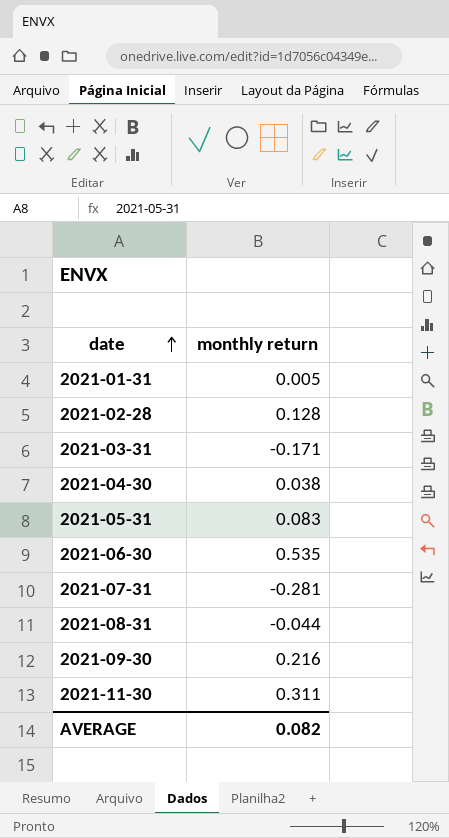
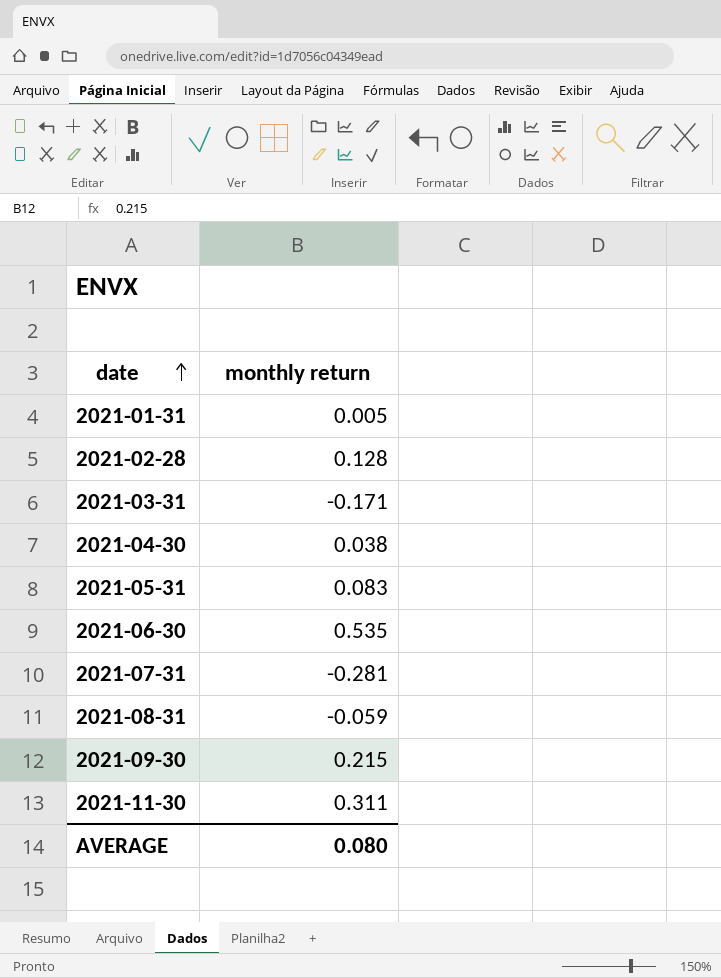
2021-08-31 | monthly return: -0.044 -> -0.059
2021-09-30 | monthly return: 0.216 -> 0.215
AVERAGE | monthly return: 0.082 -> 0.080

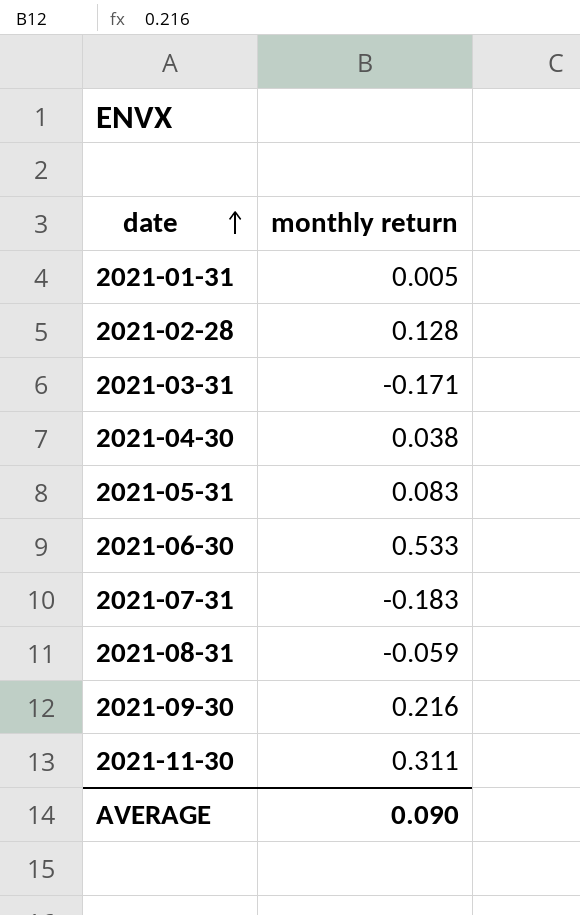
2021-06-30 | monthly return: 0.535 -> 0.533
2021-07-31 | monthly return: -0.281 -> -0.183
2021-09-30 | monthly return: 0.215 -> 0.216
AVERAGE | monthly return: 0.080 -> 0.090

